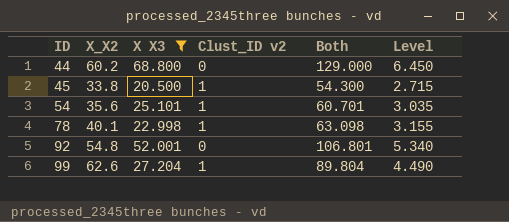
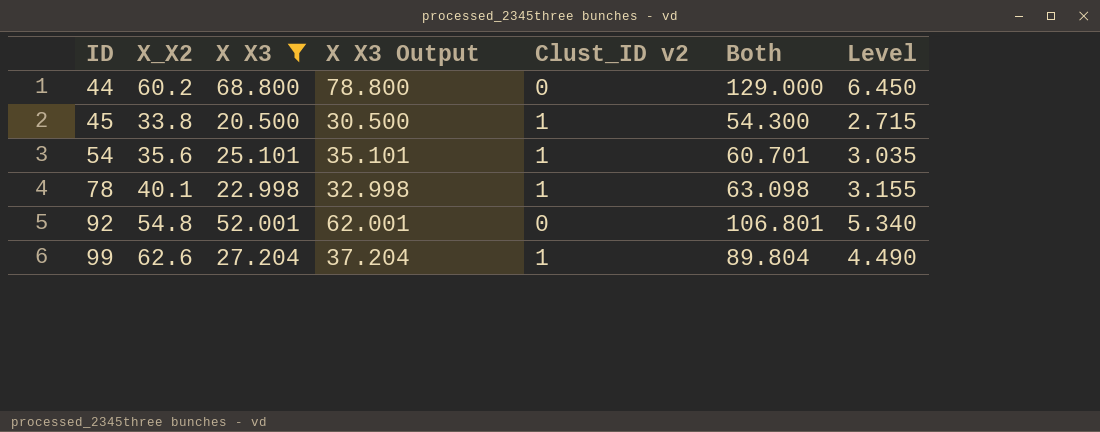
column X X3 Output | formula: none -> [X X3] + 10

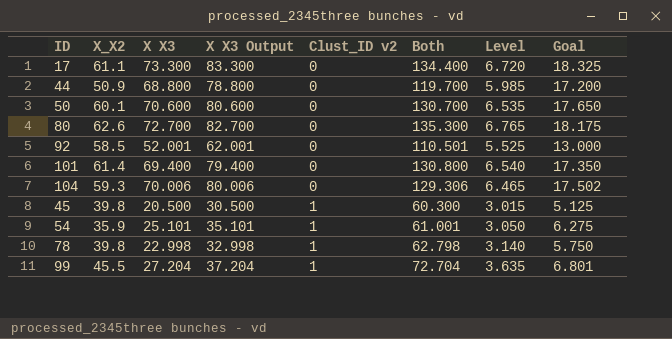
filter: X X3 <= 68.800 -> none
row order: ID ascending -> Clust_ID v2 ascending
column Goal | formula: none -> [X X3] * 0.25
44 | X_X2: 60.2 -> 50.9
44 | Both: 129.000 -> 119.700
44 | Level: 6.450 -> 5.985
92 | X_X2: 54.8 -> 58.5
92 | Both: 106.801 -> 110.501
92 | Level: 5.340 -> 5.525
45 | X_X2: 33.8 -> 39.8
45 | Both: 54.300 -> 60.300
45 | Level: 2.715 -> 3.015
54 | X_X2: 35.6 -> 35.9
54 | Both: 60.701 -> 61.001
54 | Level: 3.035 -> 3.050
78 | X_X2: 40.1 -> 39.8
78 | Both: 63.098 -> 62.798
78 | Level: 3.155 -> 3.140
99 | X_X2: 62.6 -> 45.5
99 | Both: 89.804 -> 72.704
99 | Level: 4.490 -> 3.635

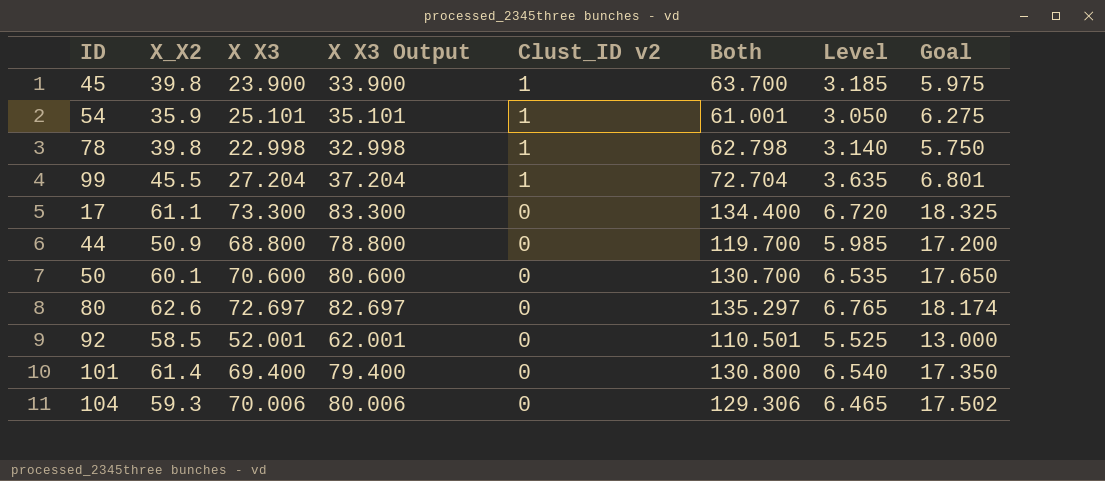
row order: Clust_ID v2 ascending -> Clust_ID v2 descending
45 | X X3: 20.500 -> 23.900
45 | X X3 Output: 30.500 -> 33.900
45 | Both: 60.300 -> 63.700
45 | Level: 3.015 -> 3.185
45 | Goal: 5.125 -> 5.975
80 | X X3: 72.700 -> 72.697
80 | X X3 Output: 82.700 -> 82.697
80 | Both: 135.300 -> 135.297
80 | Goal: 18.175 -> 18.174

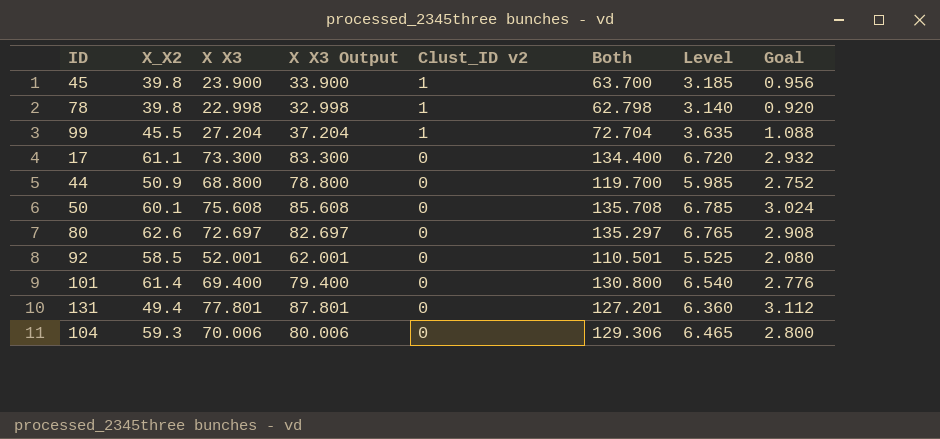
column Goal | formula: [X X3] * 0.25 -> [X X3] * 0.04
row 54: 35.9 | 25.101 | 35.101 | 1 | 61.001 | 3.050 | 6.275 -> none
50 | X X3: 70.600 -> 75.608
50 | X X3 Output: 80.600 -> 85.608
50 | Both: 130.700 -> 135.708
50 | Level: 6.535 -> 6.785
row 131: none -> 49.4 | 77.801 | 87.801 | 0 | 127.201 | 6.360 | 3.112

